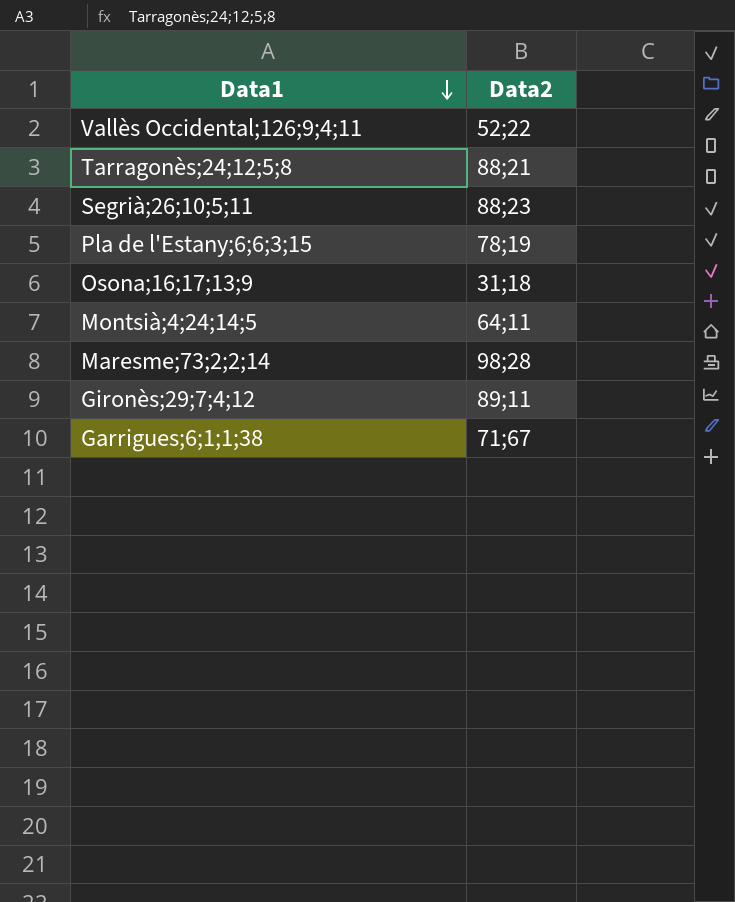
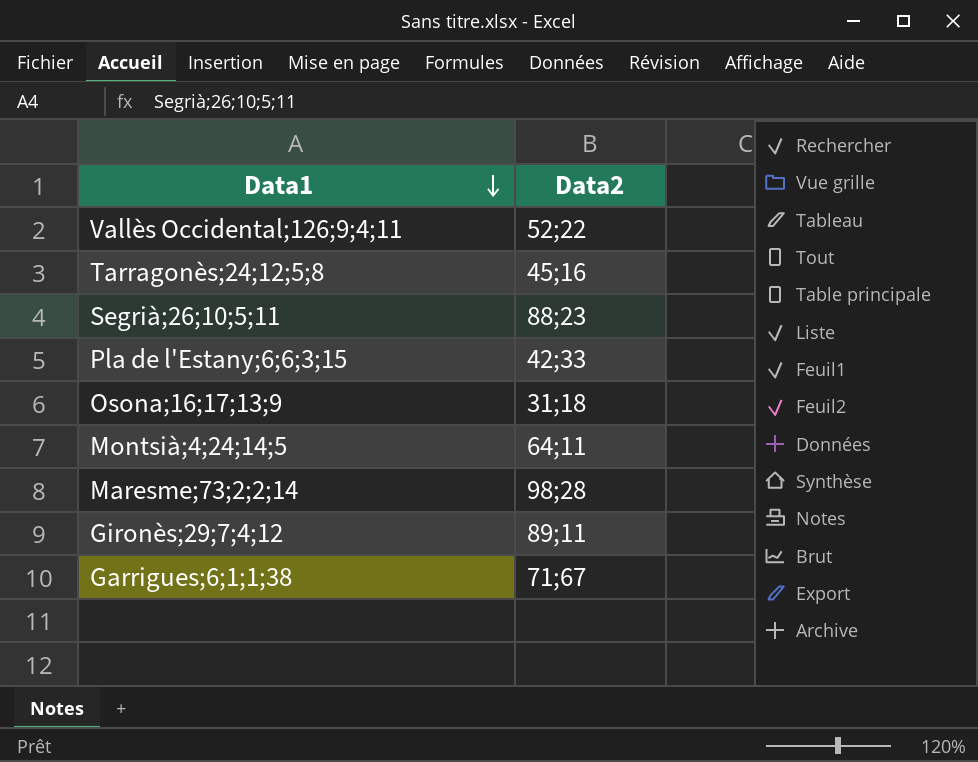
Tarragonès;24;12;5;8 | Data2: 88;21 -> 45;16
Pla de l'Estany;6;6;3;15 | Data2: 78;19 -> 42;33

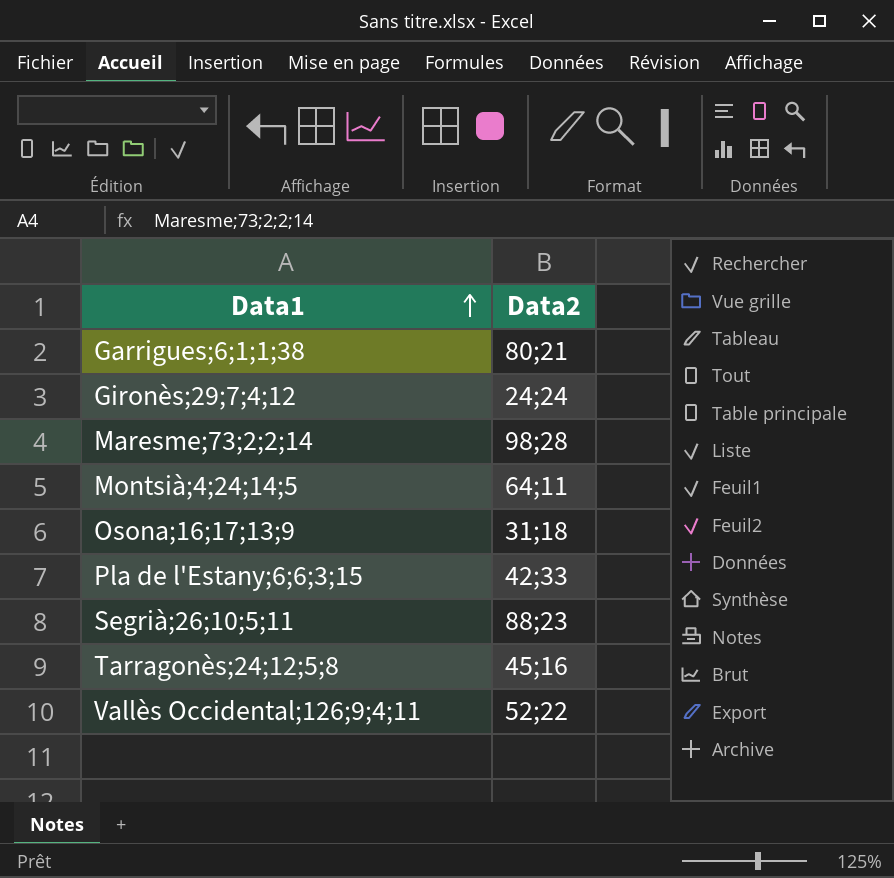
row order: Data1 descending -> Data1 ascending
Garrigues;6;1;1;38 | Data2: 71;67 -> 80;21
Gironès;29;7;4;12 | Data2: 89;11 -> 24;24

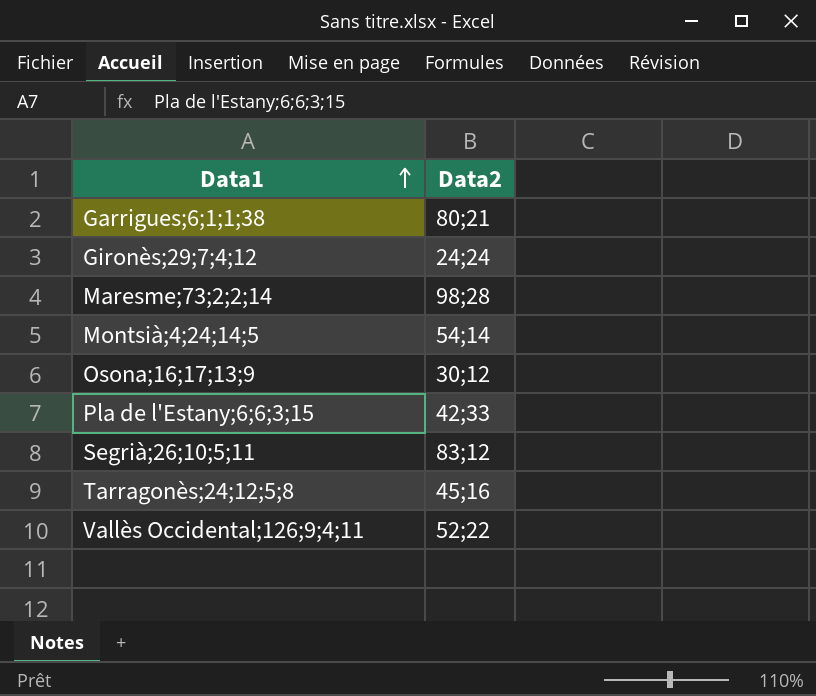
Montsià;4;24;14;5 | Data2: 64;11 -> 54;14
Osona;16;17;13;9 | Data2: 31;18 -> 30;12
Segrià;26;10;5;11 | Data2: 88;23 -> 83;12

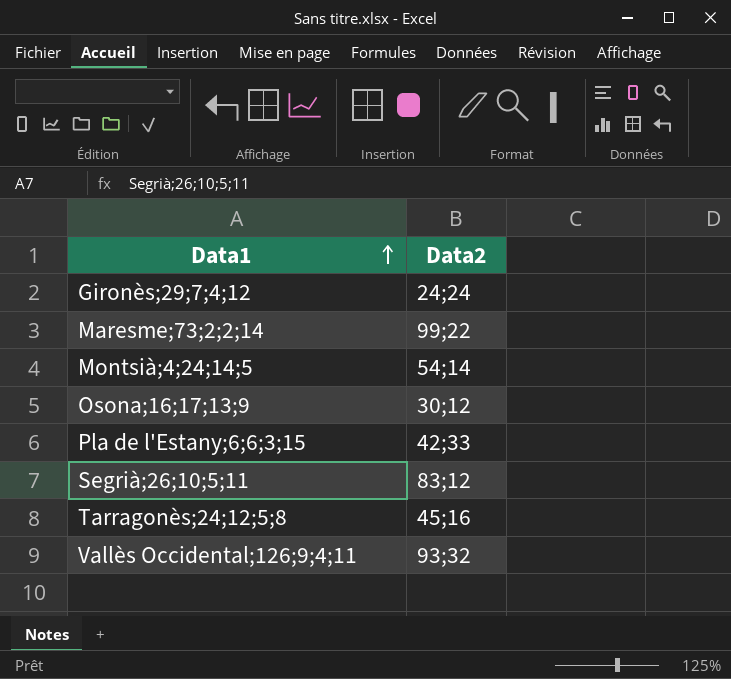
row Garrigues;6;1;1;38: 80;21 -> none
Maresme;73;2;2;14 | Data2: 98;28 -> 99;22
Vallès Occidental;126;9;4;11 | Data2: 52;22 -> 93;32

